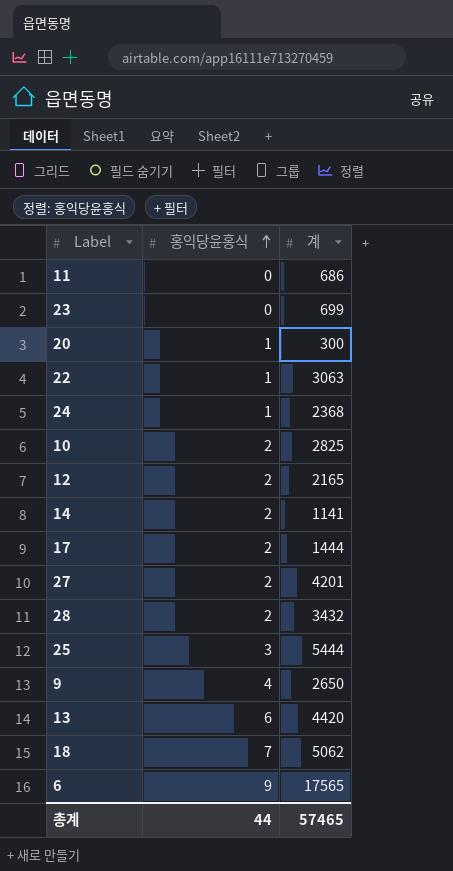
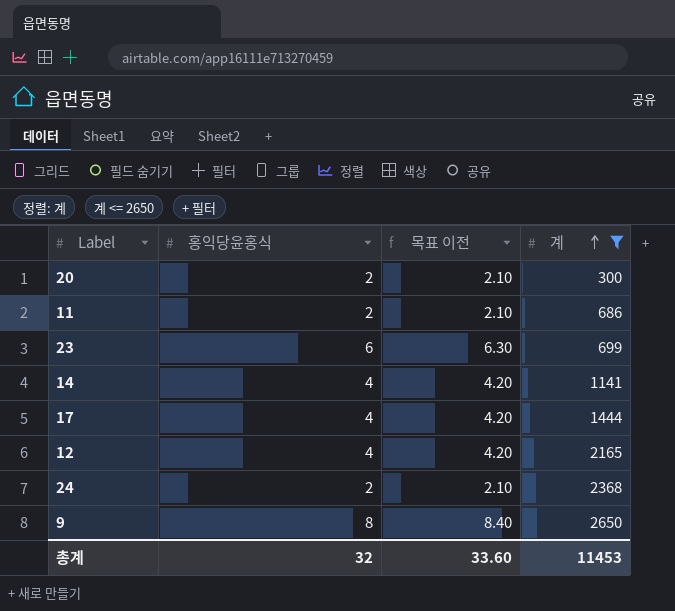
filter: none -> 계 <= 2650
row order: 홍익당윤홍식 ascending -> 계 ascending
column 목표 이전 | formula: none -> [홍익당윤홍식] * 1.05
20 | 홍익당윤홍식: 1 -> 2
11 | 홍익당윤홍식: 0 -> 2
23 | 홍익당윤홍식: 0 -> 6
14 | 홍익당윤홍식: 2 -> 4
17 | 홍익당윤홍식: 2 -> 4
12 | 홍익당윤홍식: 2 -> 4
24 | 홍익당윤홍식: 1 -> 2
9 | 홍익당윤홍식: 4 -> 8
총계 | 홍익당윤홍식: 44 -> 32
총계 | 계: 57465 -> 11453

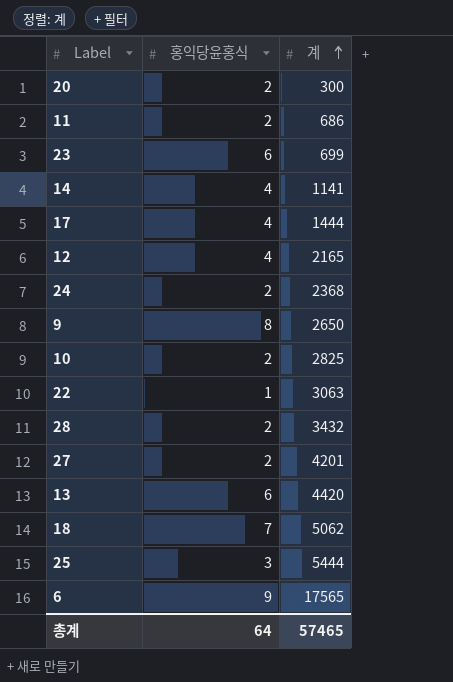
filter: 계 <= 2650 -> none
column 목표 이전 | formula: [홍익당윤홍식] * 1.05 -> none
총계 | 홍익당윤홍식: 32 -> 64
총계 | 계: 11453 -> 57465

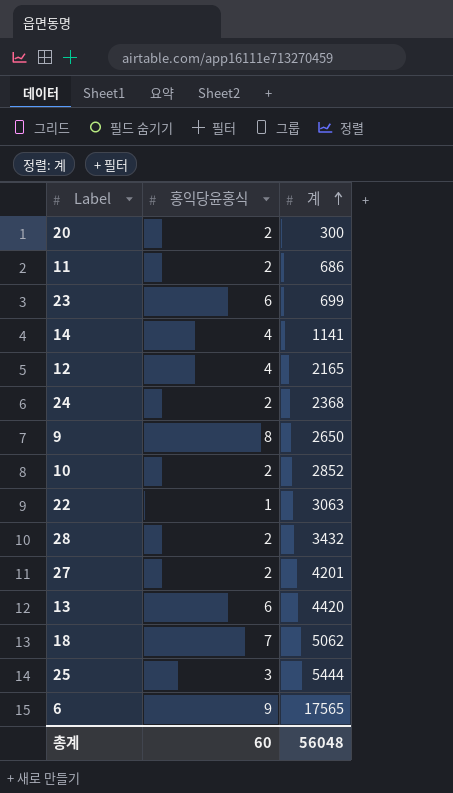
row 17: 4 | 1444 -> none
10 | 계: 2825 -> 2852
총계 | 홍익당윤홍식: 64 -> 60
총계 | 계: 57465 -> 56048

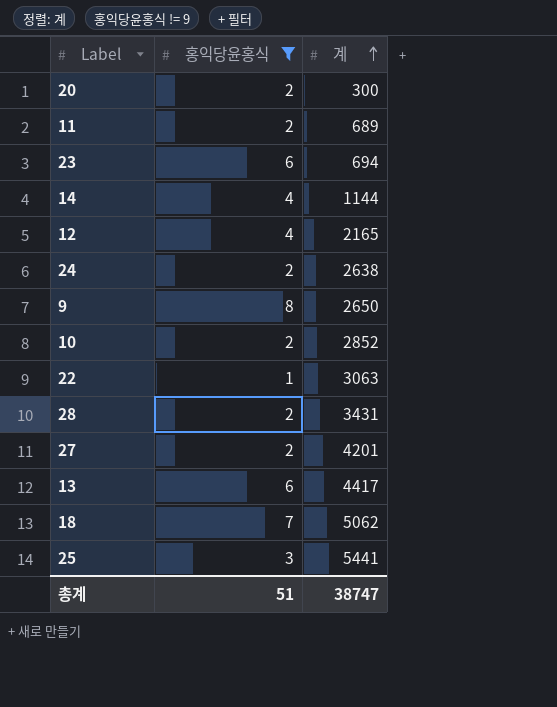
filter: none -> 홍익당윤홍식 != 9
11 | 계: 686 -> 689
23 | 계: 699 -> 694
14 | 계: 1141 -> 1144
24 | 계: 2368 -> 2638
28 | 계: 3432 -> 3431
13 | 계: 4420 -> 4417
25 | 계: 5444 -> 5441
총계 | 홍익당윤홍식: 60 -> 51
총계 | 계: 56048 -> 38747

